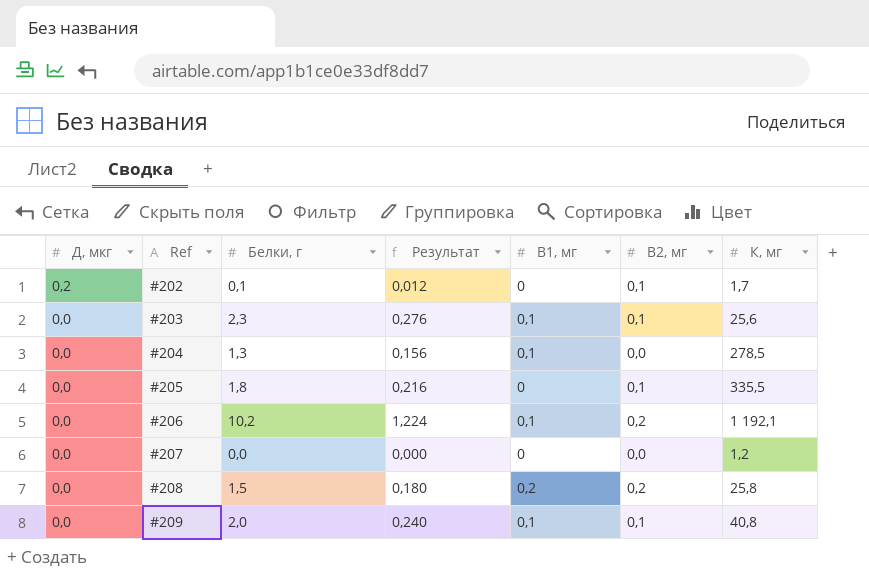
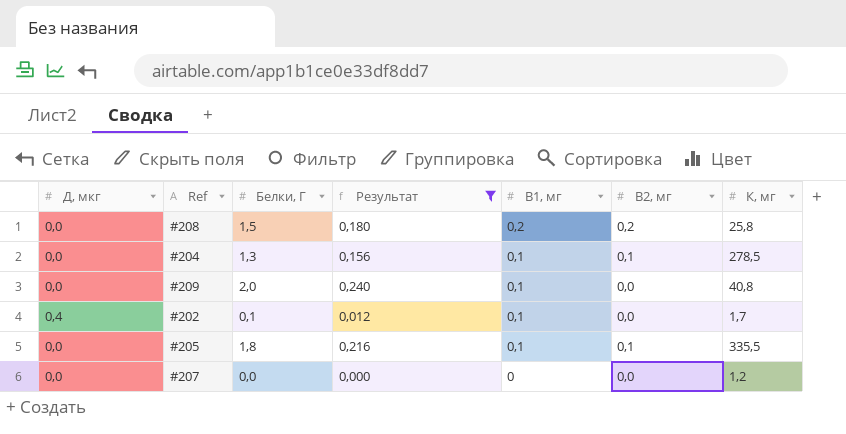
filter: none -> Результат <= 0,240
row order: Д, мкг descending -> В1, мг descending
column name: Белки, г -> Белки, Г
#204 | В2, мг: 0,0 -> 0,1
#209 | В2, мг: 0,1 -> 0,0
#202 | Д, мкг: 0,2 -> 0,4
#202 | В1, мг: 0 -> 0,1
#202 | В2, мг: 0,1 -> 0,0
#205 | В1, мг: 0 -> 0,1

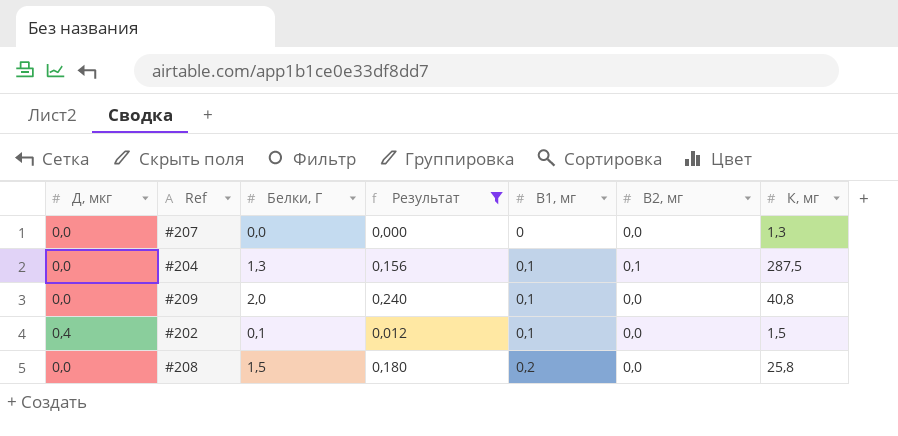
row order: В1, мг descending -> В1, мг ascending
row #205: 0,0 | 1,8 | 0,216 | 0,1 | 0,1 | 335,5 -> none
#207 | К, мг: 1,2 -> 1,3
#204 | К, мг: 278,5 -> 287,5
#202 | К, мг: 1,7 -> 1,5
#208 | В2, мг: 0,2 -> 0,0

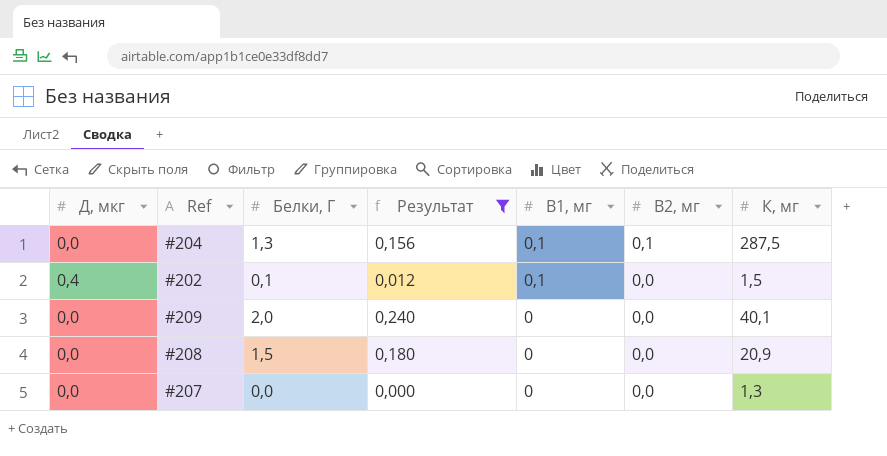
row order: В1, мг ascending -> В1, мг descending
#209 | В1, мг: 0,1 -> 0
#209 | К, мг: 40,8 -> 40,1
#208 | В1, мг: 0,2 -> 0
#208 | К, мг: 25,8 -> 20,9

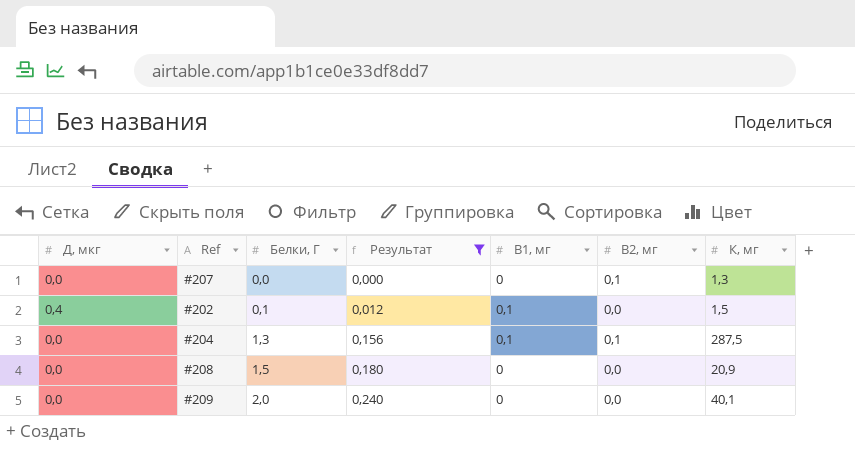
row order: В1, мг descending -> Белки, Г ascending
#207 | В2, мг: 0,0 -> 0,1

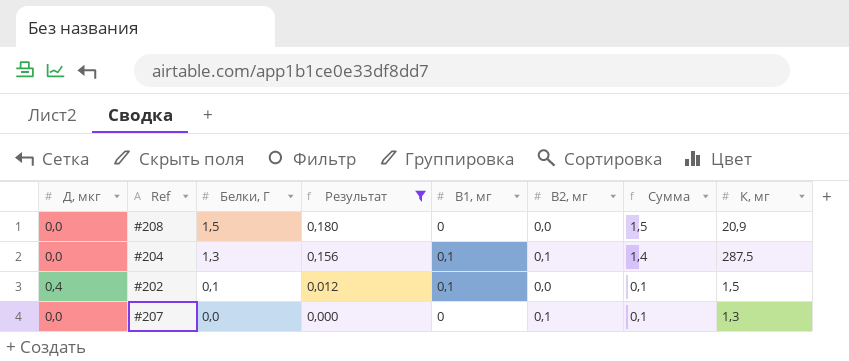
row order: Белки, Г ascending -> Белки, Г descending
column Сумма | formula: none -> [Белки, Г] + [В2, мг]
row #209: 0,0 | 2,0 | 0,240 | 0 | 0,0 | 40,1 -> none

